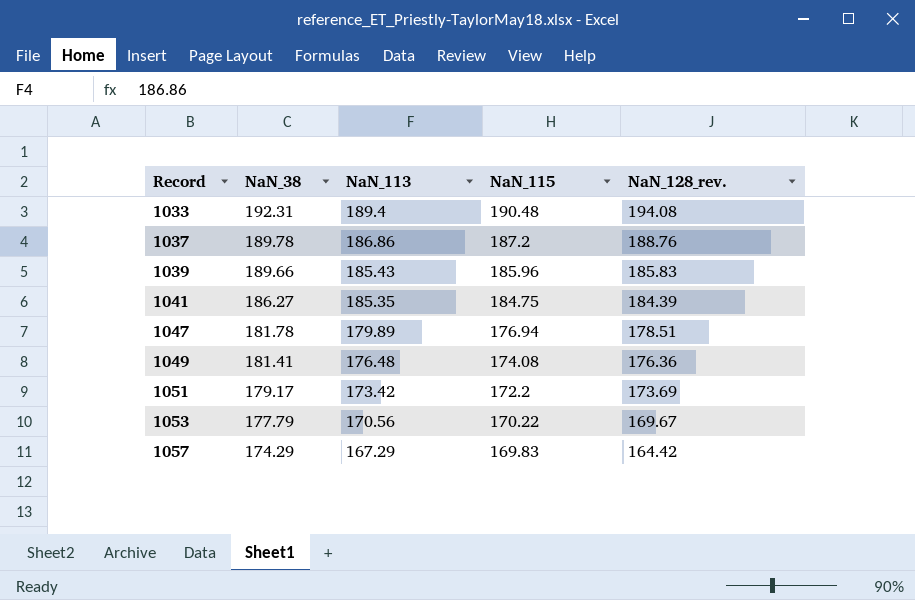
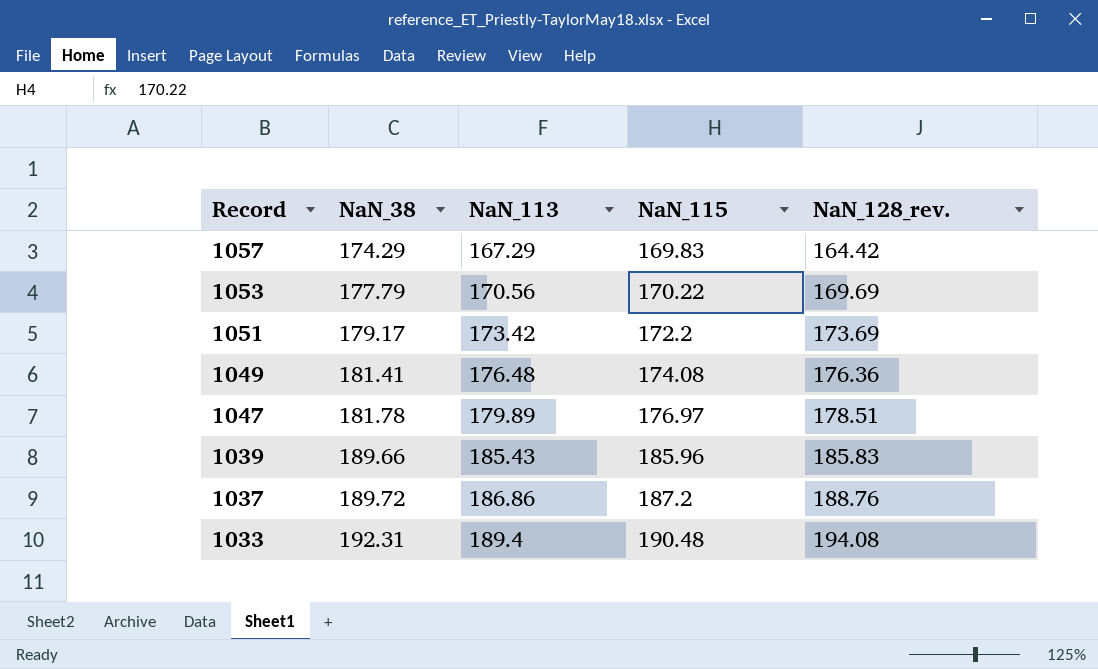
row order: Record ascending -> Record descending
row 1041: 186.27 | 185.35 | 184.75 | 184.39 -> none
1053 | NaN_128_rev.: 169.67 -> 169.69
1047 | NaN_115: 176.94 -> 176.97
1037 | NaN_38: 189.78 -> 189.72

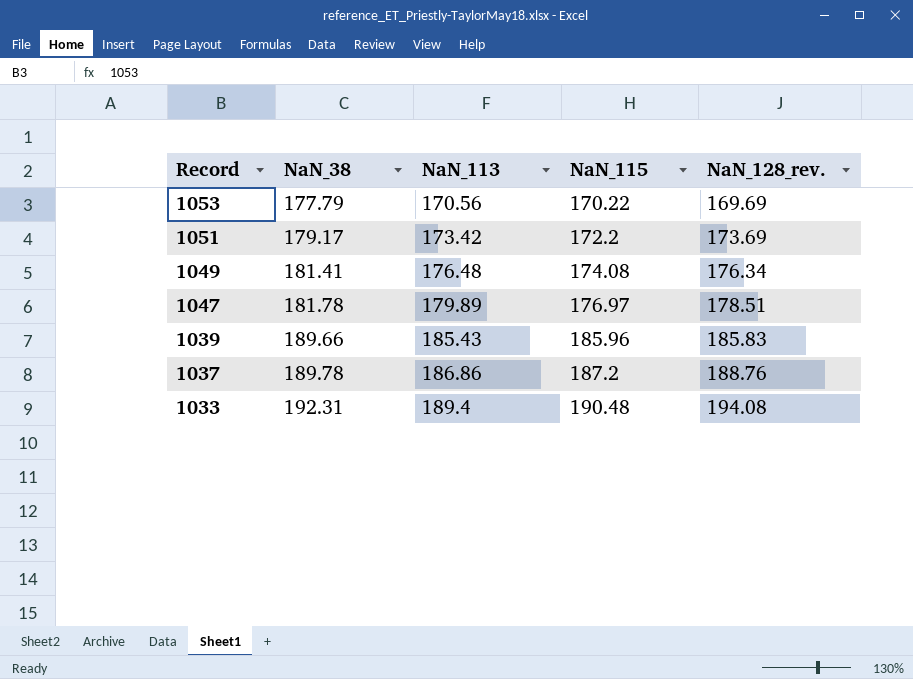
row 1057: 174.29 | 167.29 | 169.83 | 164.42 -> none
1049 | NaN_128_rev.: 176.36 -> 176.34
1037 | NaN_38: 189.72 -> 189.78

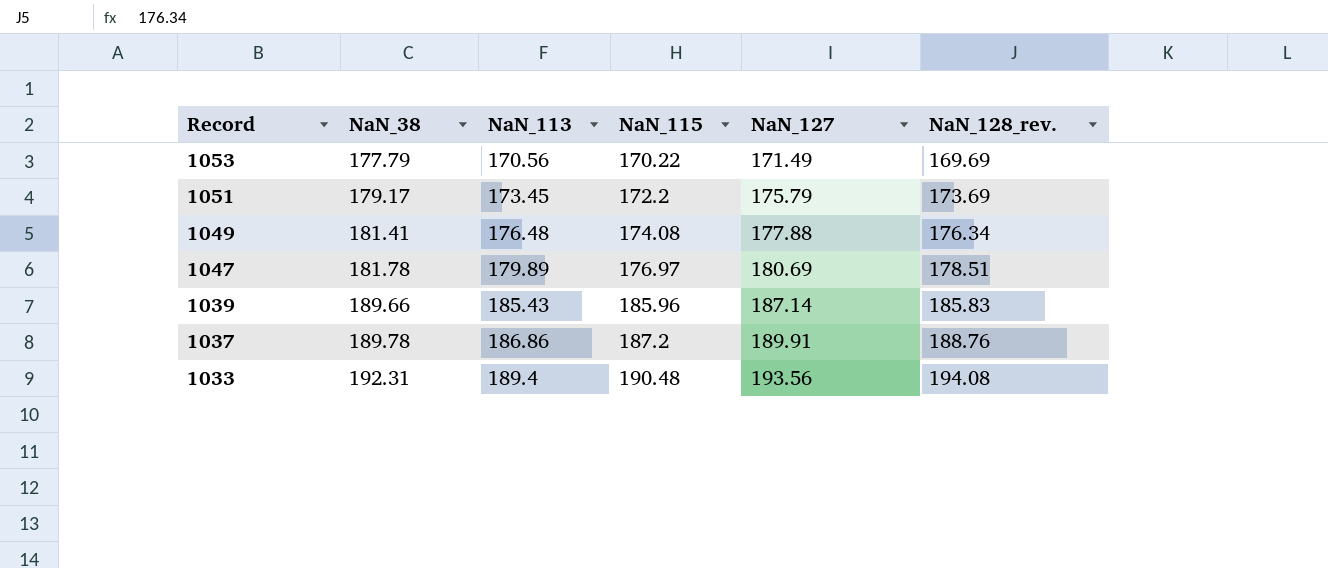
column NaN_127 | position: none -> 5
1051 | NaN_113: 173.42 -> 173.45

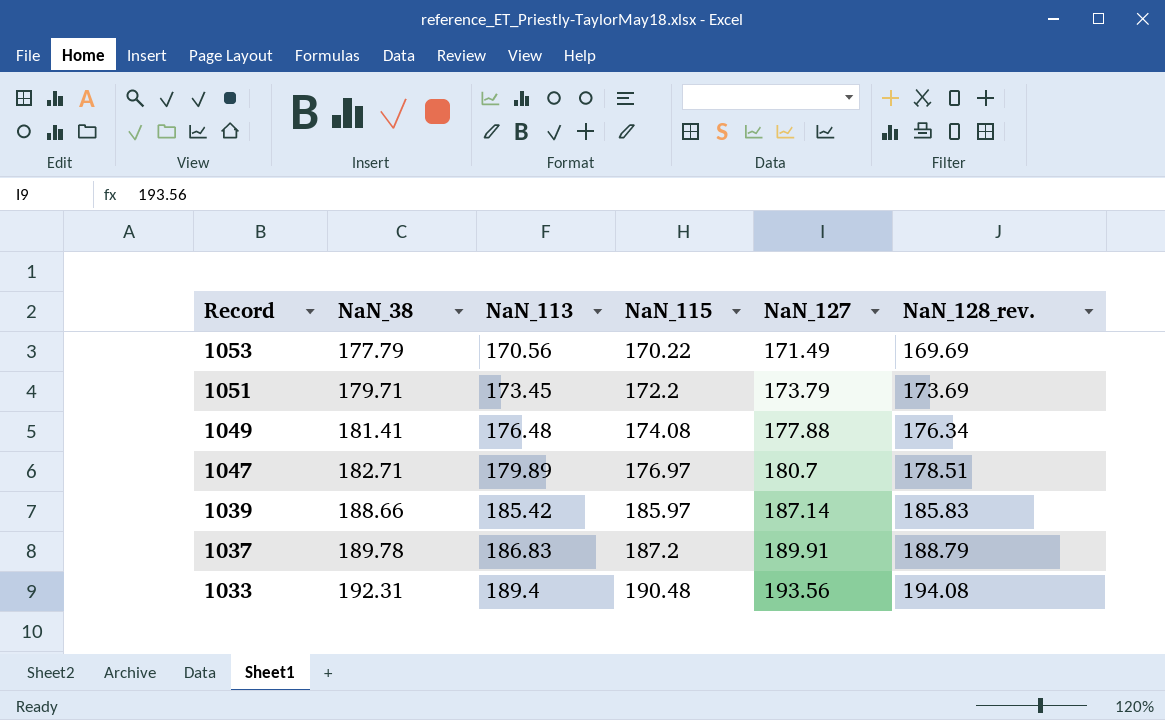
1051 | NaN_38: 179.17 -> 179.71
1051 | NaN_127: 175.79 -> 173.79
1047 | NaN_38: 181.78 -> 182.71
1047 | NaN_127: 180.69 -> 180.7
1039 | NaN_38: 189.66 -> 188.66
1039 | NaN_113: 185.43 -> 185.42
1039 | NaN_115: 185.96 -> 185.97
1037 | NaN_113: 186.86 -> 186.83
1037 | NaN_128_rev.: 188.76 -> 188.79

